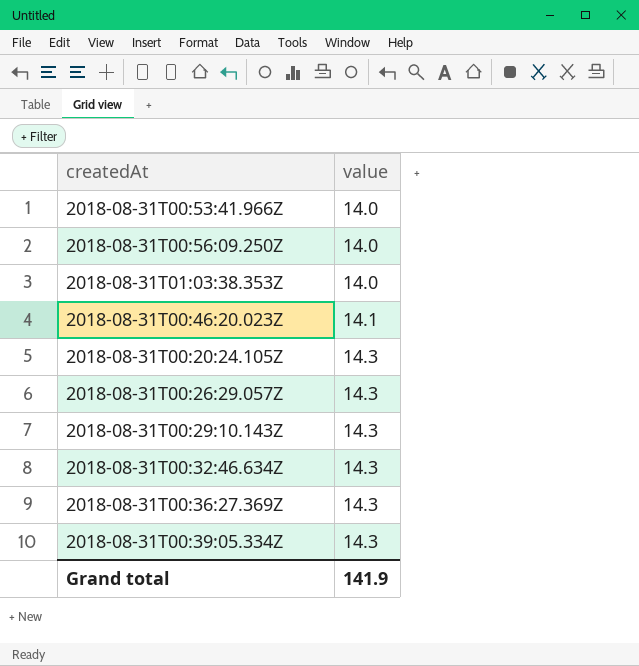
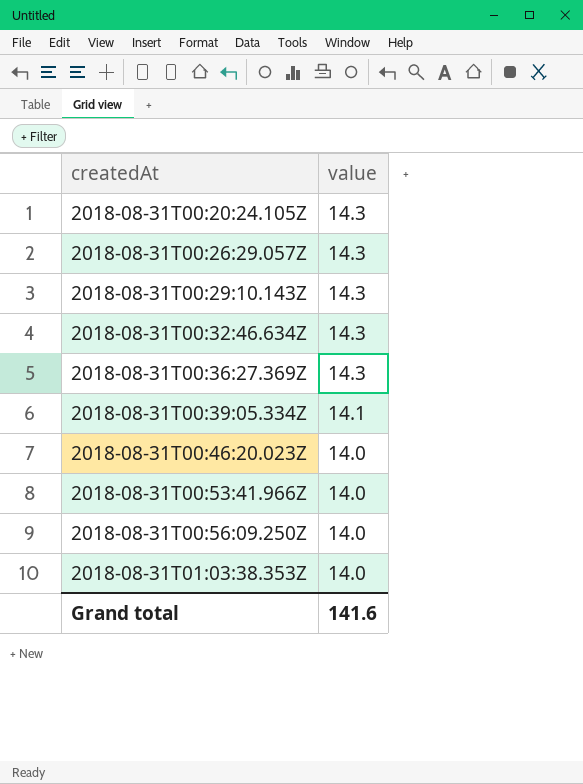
row order: value ascending -> createdAt ascending
2018-08-31T00:39:05.334Z | value: 14.3 -> 14.1
2018-08-31T00:46:20.023Z | value: 14.1 -> 14.0
Grand total | value: 141.9 -> 141.6

